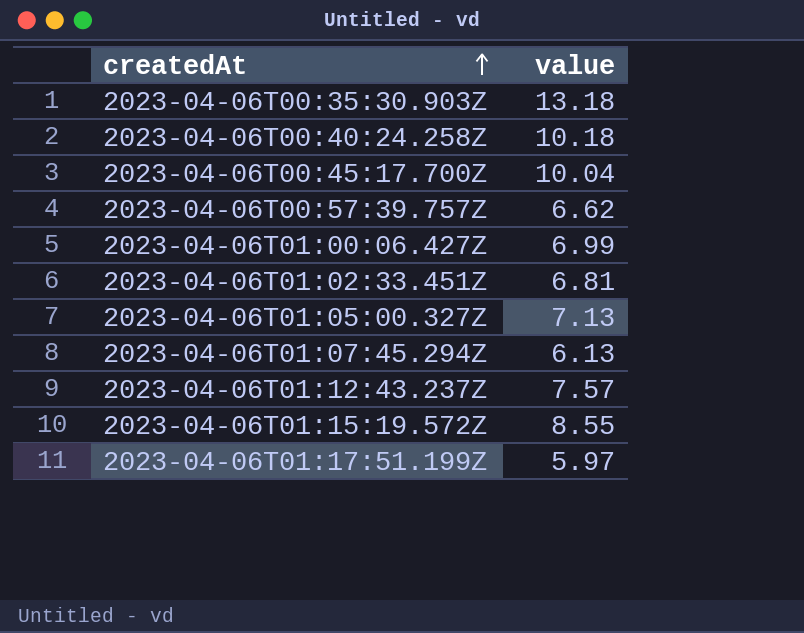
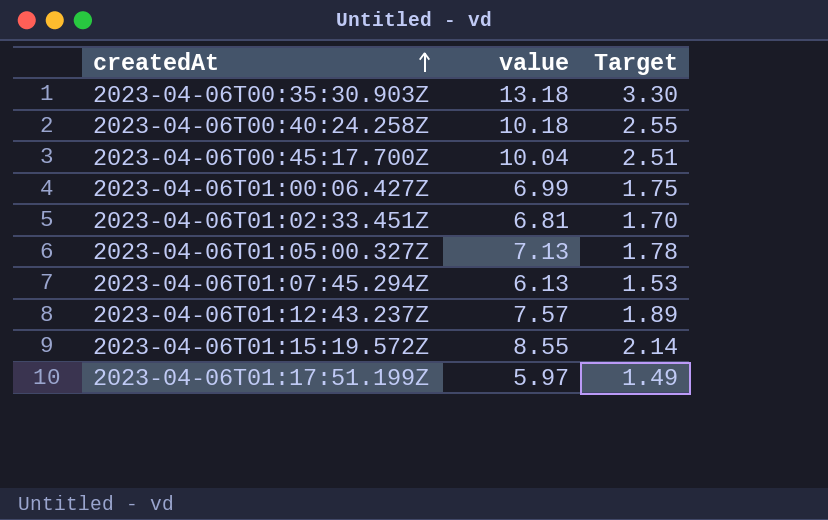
column Target | formula: none -> [value] * 0.25
row 2023-04-06T00:57:39.757Z: 6.62 -> none

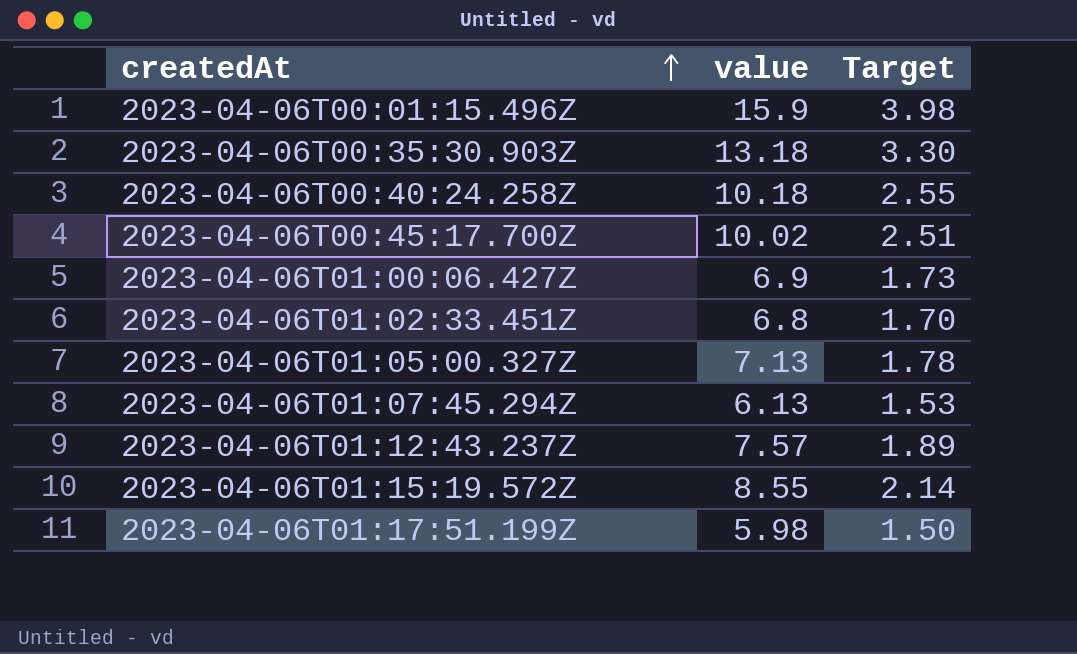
row 2023-04-06T00:01:15.496Z: none -> 15.9 | 3.98
2023-04-06T00:45:17.700Z | value: 10.04 -> 10.02
2023-04-06T01:00:06.427Z | value: 6.99 -> 6.9
2023-04-06T01:00:06.427Z | Target: 1.75 -> 1.73
2023-04-06T01:02:33.451Z | value: 6.81 -> 6.8
2023-04-06T01:17:51.199Z | value: 5.97 -> 5.98
2023-04-06T01:17:51.199Z | Target: 1.49 -> 1.50

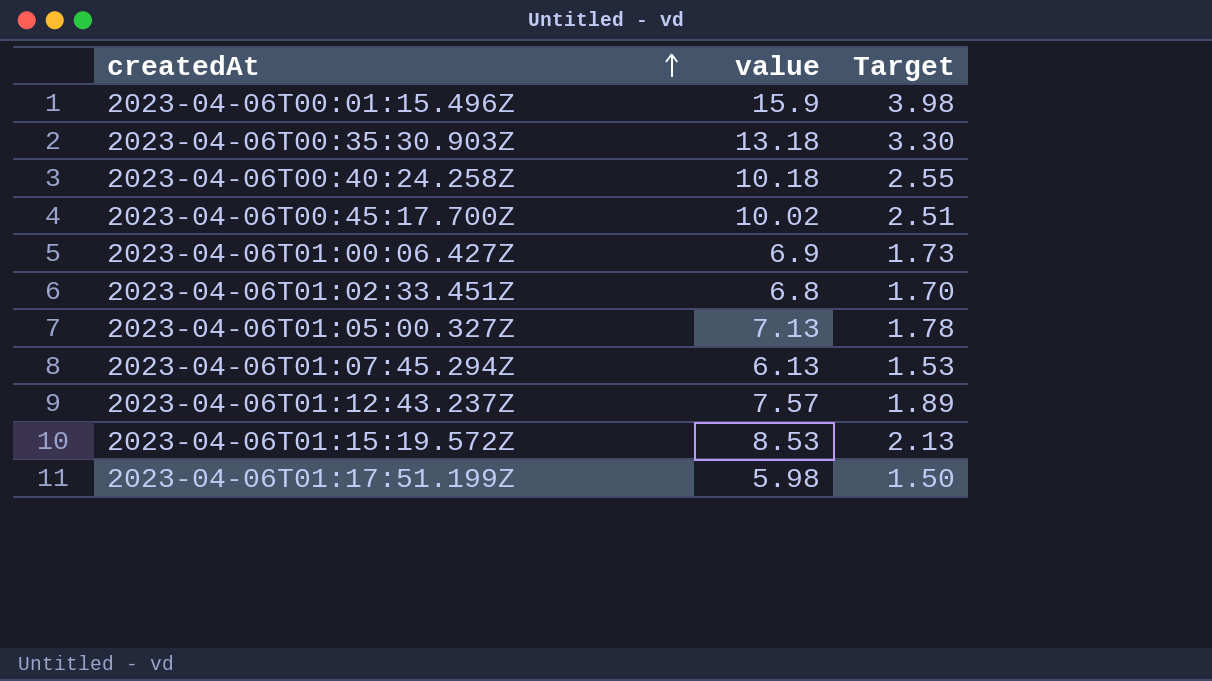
2023-04-06T01:15:19.572Z | value: 8.55 -> 8.53
2023-04-06T01:15:19.572Z | Target: 2.14 -> 2.13

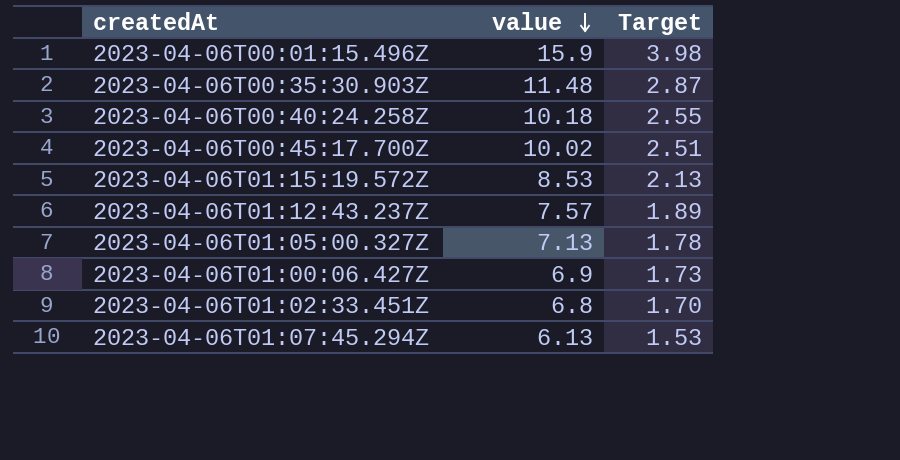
row order: createdAt ascending -> value descending
row 2023-04-06T01:17:51.199Z: 5.98 | 1.50 -> none
2023-04-06T00:35:30.903Z | value: 13.18 -> 11.48
2023-04-06T00:35:30.903Z | Target: 3.30 -> 2.87

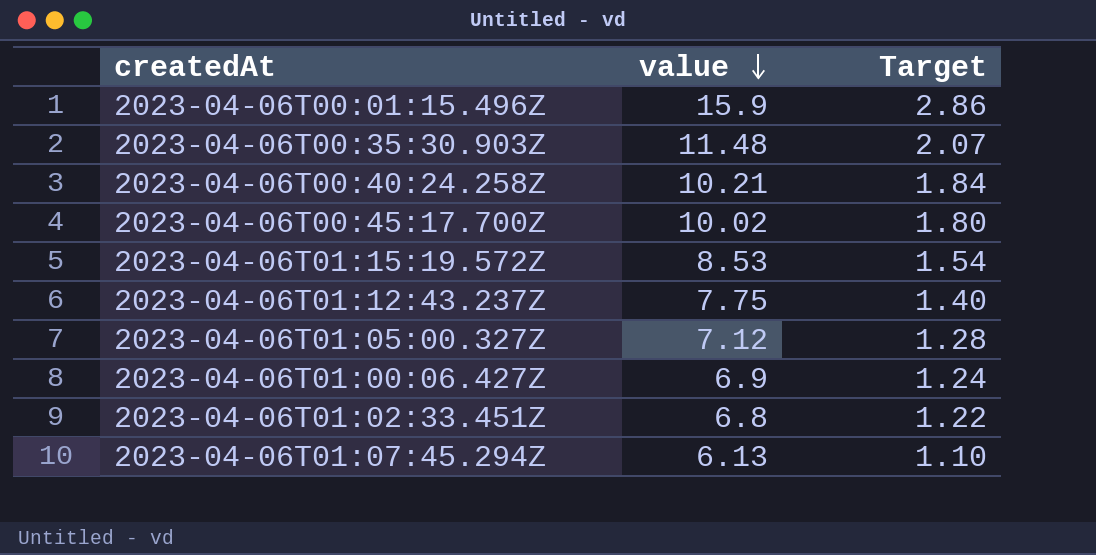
column Target | formula: [value] * 0.25 -> [value] * 0.18
2023-04-06T00:40:24.258Z | value: 10.18 -> 10.21
2023-04-06T01:12:43.237Z | value: 7.57 -> 7.75
2023-04-06T01:05:00.327Z | value: 7.13 -> 7.12

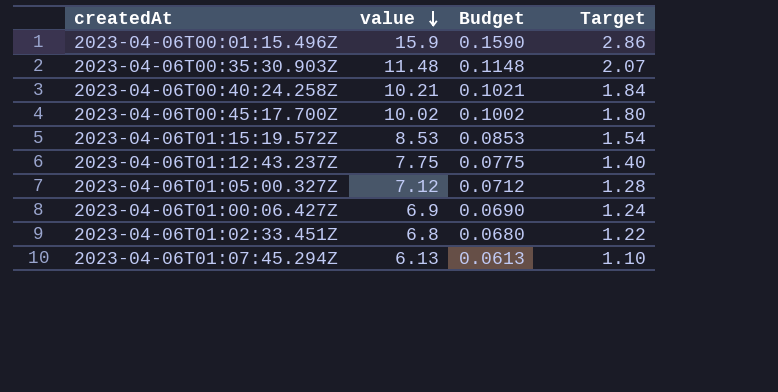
column Budget | formula: none -> [value] * 0.01

